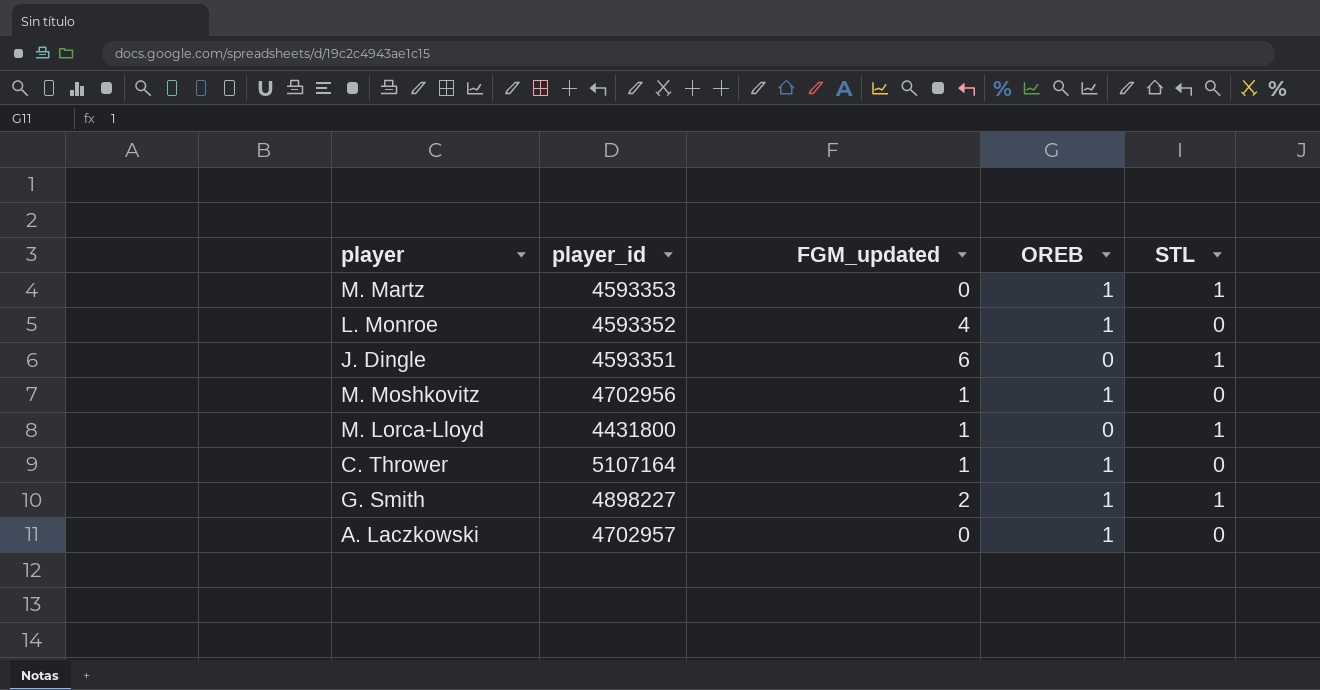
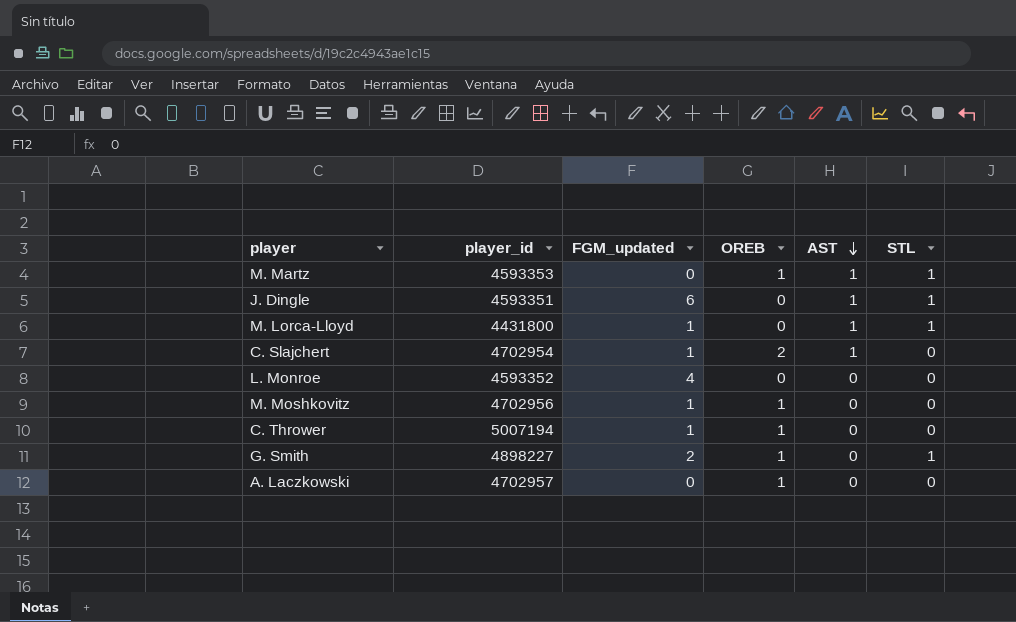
row order: none -> AST descending
column AST | position: none -> 5
row C. Slajchert: none -> 4702954 | 1 | 2 | 1 | 0
L. Monroe | OREB: 1 -> 0
C. Thrower | player_id: 5107164 -> 5007194

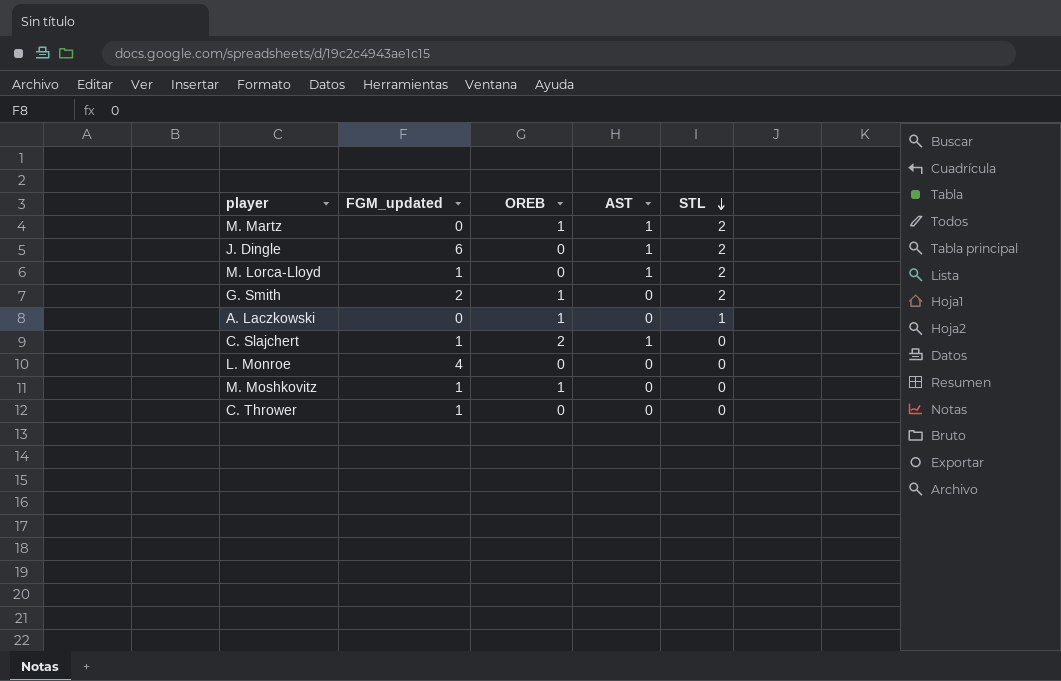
row order: AST descending -> STL descending
column player_id | position: 2 -> none
M. Martz | STL: 1 -> 2
J. Dingle | STL: 1 -> 2
M. Lorca-Lloyd | STL: 1 -> 2
G. Smith | STL: 1 -> 2
A. Laczkowski | STL: 0 -> 1
C. Thrower | OREB: 1 -> 0

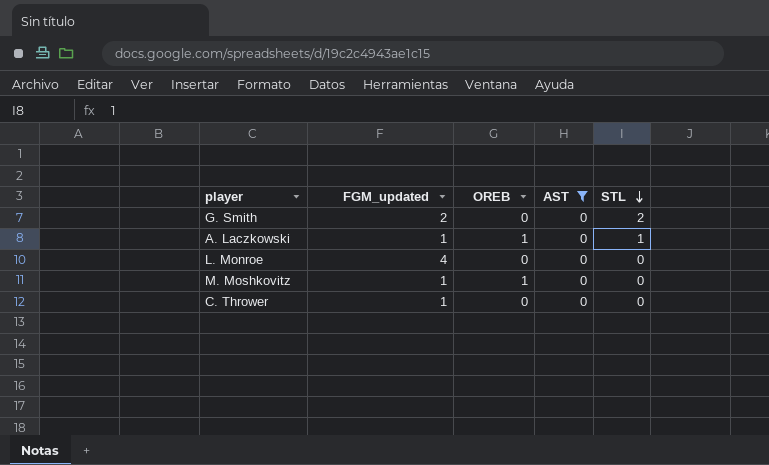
filter: none -> AST = 0
G. Smith | OREB: 1 -> 0
A. Laczkowski | FGM_updated: 0 -> 1

